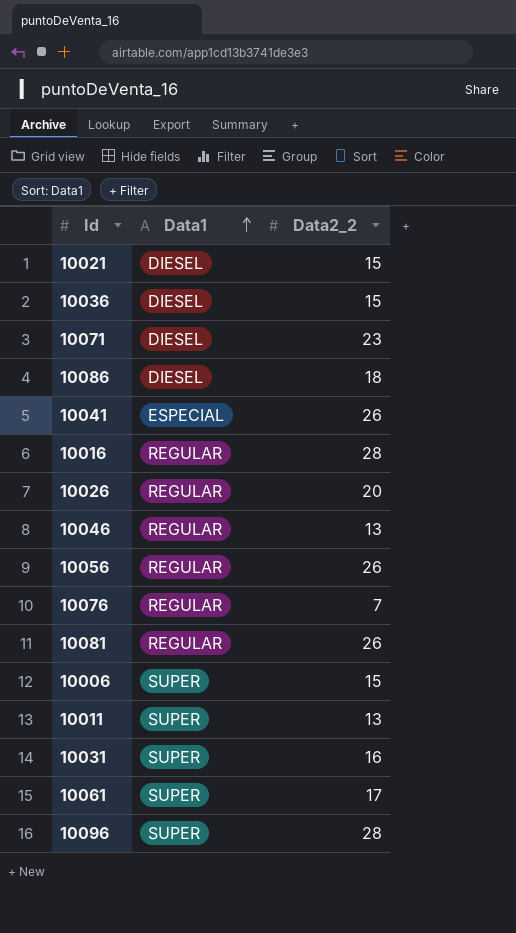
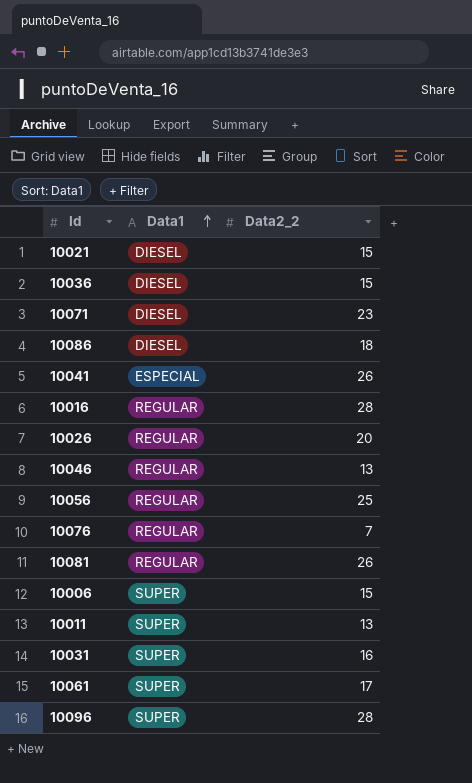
10056 | Data2_2: 26 -> 25

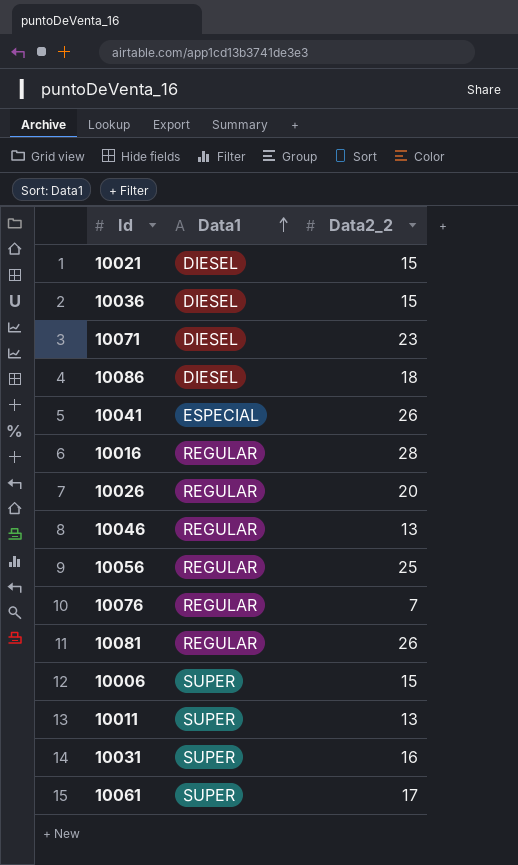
row 10096: SUPER | 28 -> none

